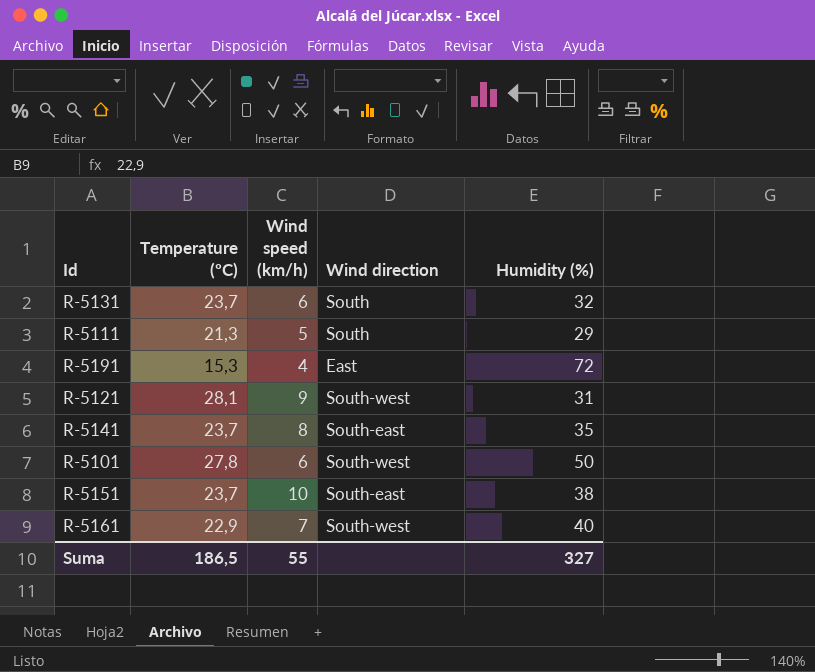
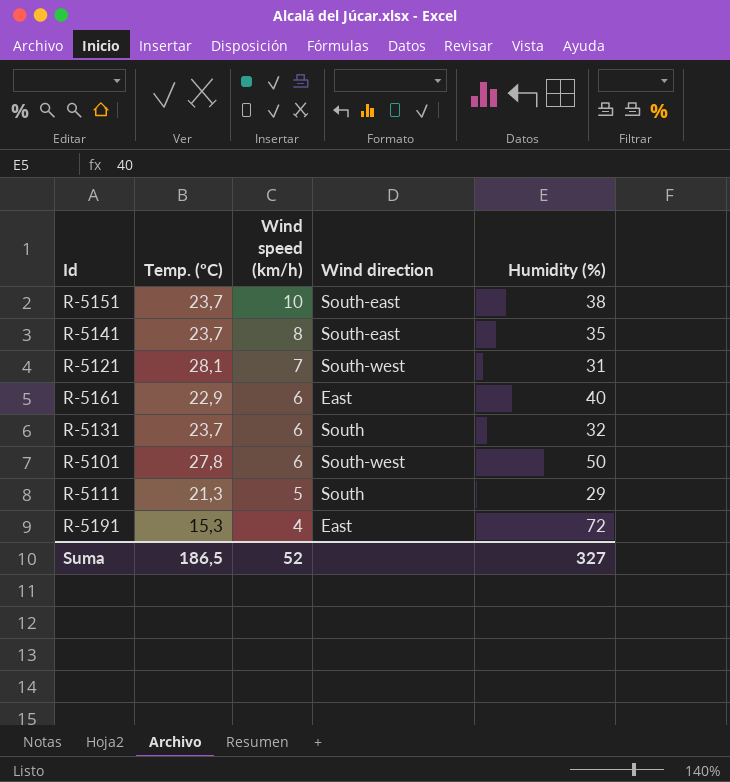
row order: none -> Wind speed (km/h) descending
column name: Temperature (ºC) -> Temp. (ºC)
R-5121 | Wind speed (km/h): 9 -> 7
R-5161 | Wind speed (km/h): 7 -> 6
R-5161 | Wind direction: South-west -> East
Suma | Wind speed (km/h): 55 -> 52

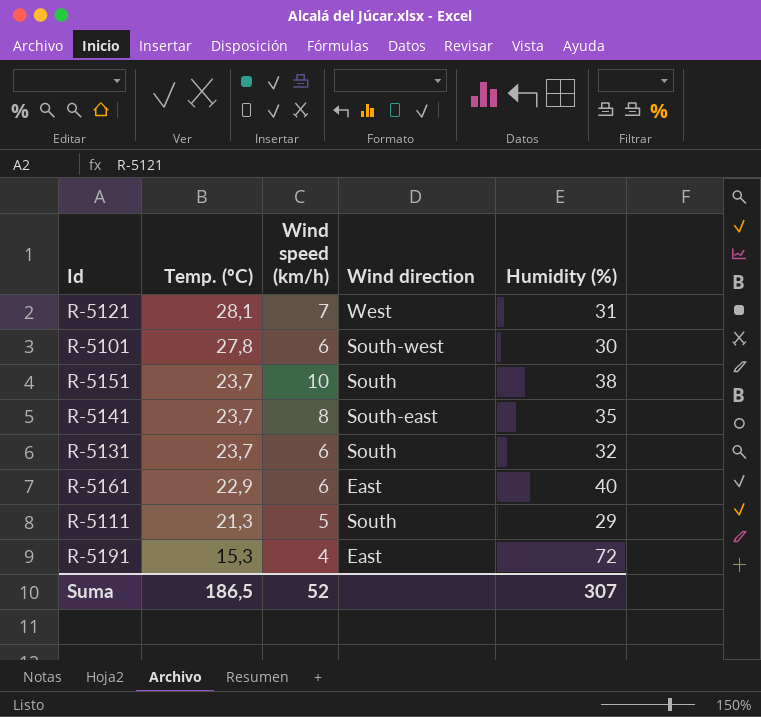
row order: Wind speed (km/h) descending -> Temp. (ºC) descending
R-5121 | Wind direction: South-west -> West
R-5101 | Humidity (%): 50 -> 30
R-5151 | Wind direction: South-east -> South
Suma | Humidity (%): 327 -> 307

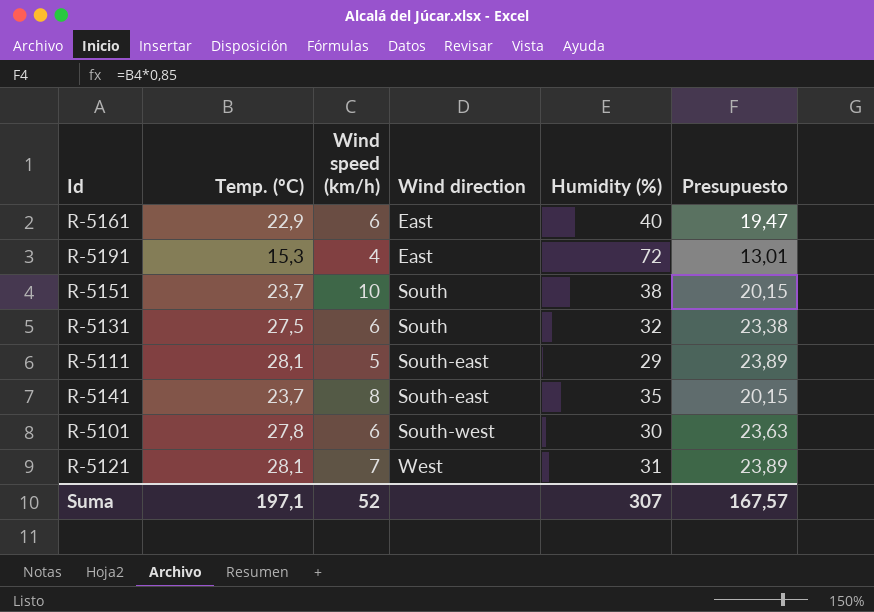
row order: Temp. (ºC) descending -> Wind direction ascending
column Presupuesto | formula: none -> [Temp. (ºC)] * 0,85
R-5131 | Temp. (ºC): 23,7 -> 27,5
R-5111 | Temp. (ºC): 21,3 -> 28,1
R-5111 | Wind direction: South -> South-east
Suma | Temp. (ºC): 186,5 -> 197,1

